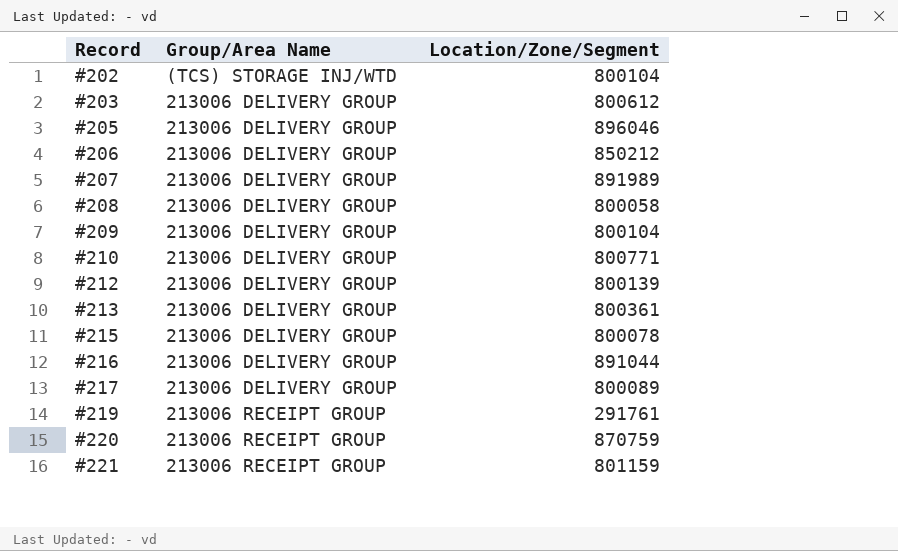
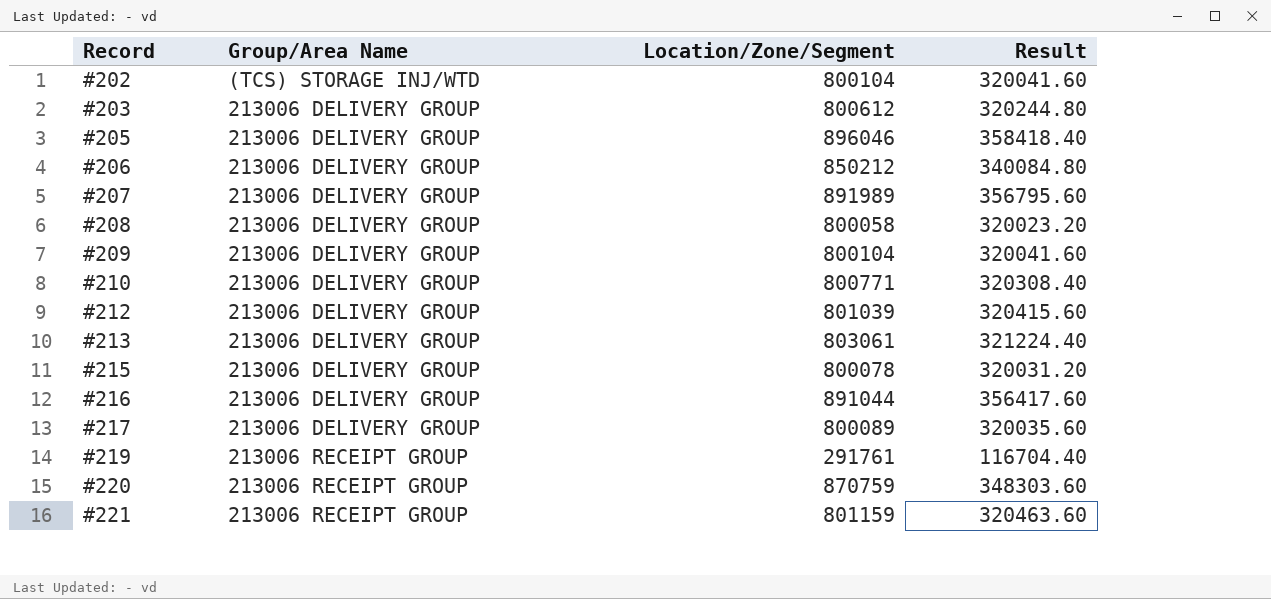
column Result | formula: none -> [Location/Zone/Segment] * 0.4
#212 | Location/Zone/Segment: 800139 -> 801039
#213 | Location/Zone/Segment: 800361 -> 803061

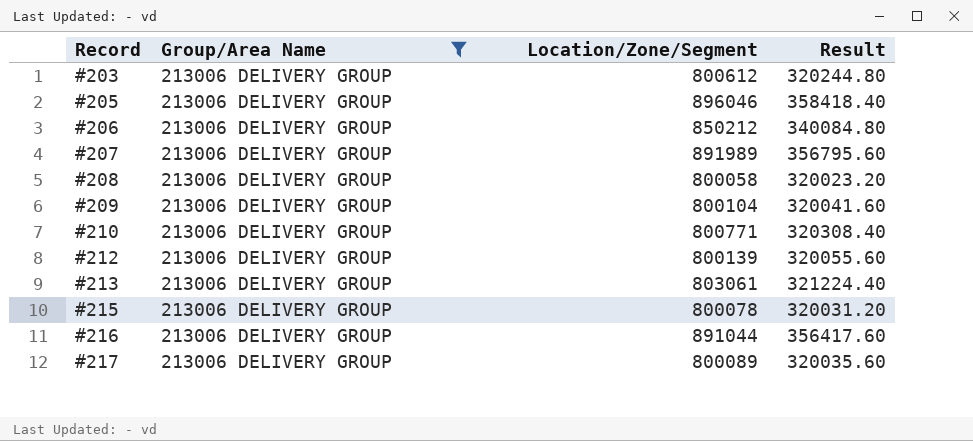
filter: none -> Group/Area Name = 213006 DELIVERY GROUP
#212 | Location/Zone/Segment: 801039 -> 800139
#212 | Result: 320415.60 -> 320055.60

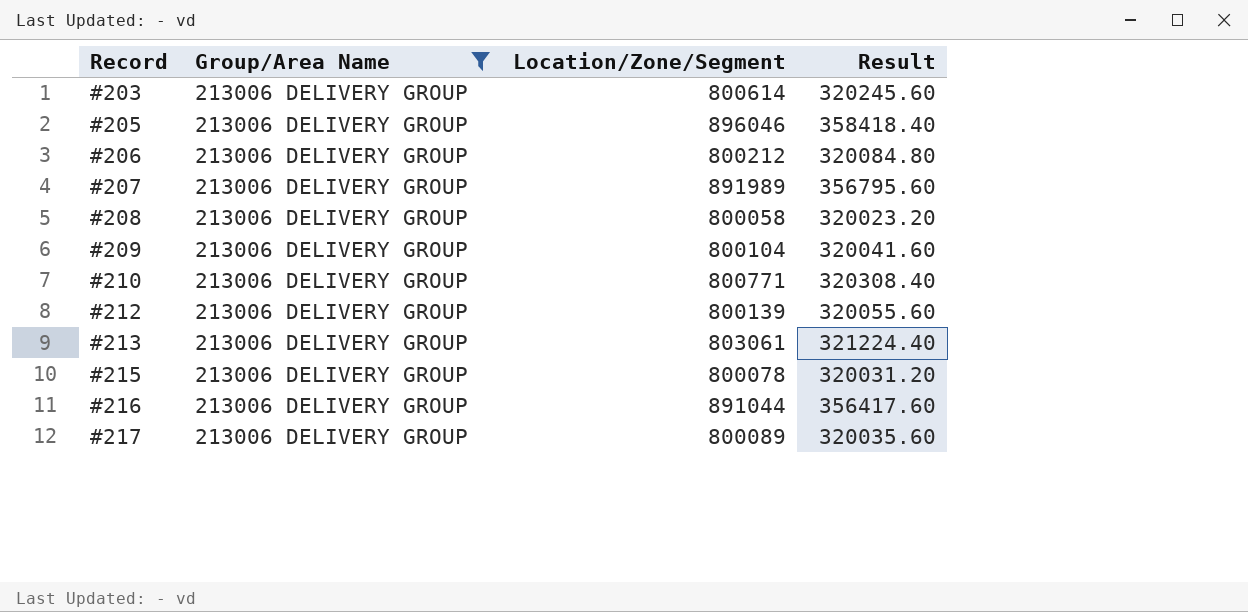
#203 | Location/Zone/Segment: 800612 -> 800614
#203 | Result: 320244.80 -> 320245.60
#206 | Location/Zone/Segment: 850212 -> 800212
#206 | Result: 340084.80 -> 320084.80

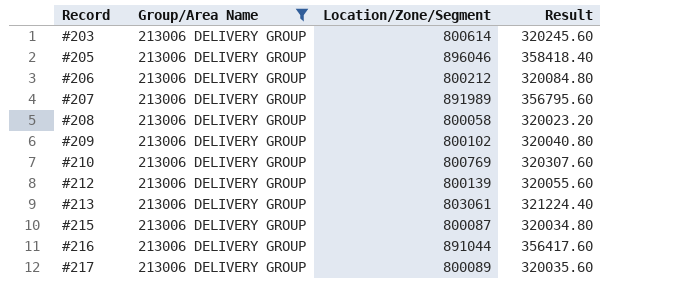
#209 | Location/Zone/Segment: 800104 -> 800102
#209 | Result: 320041.60 -> 320040.80
#210 | Location/Zone/Segment: 800771 -> 800769
#210 | Result: 320308.40 -> 320307.60
#215 | Location/Zone/Segment: 800078 -> 800087
#215 | Result: 320031.20 -> 320034.80

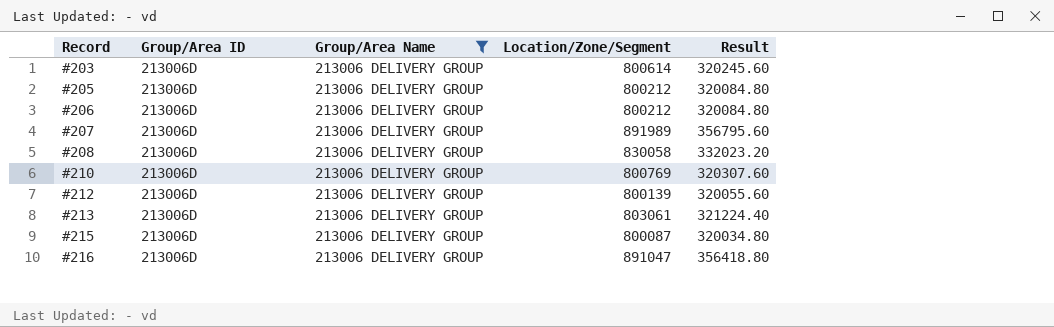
column Group/Area ID | position: none -> 2
row #209: 213006 DELIVERY GROUP | 800102 | 320040.80 -> none
row #217: 213006 DELIVERY GROUP | 800089 | 320035.60 -> none
#205 | Location/Zone/Segment: 896046 -> 800212
#205 | Result: 358418.40 -> 320084.80
#208 | Location/Zone/Segment: 800058 -> 830058
#208 | Result: 320023.20 -> 332023.20
#216 | Location/Zone/Segment: 891044 -> 891047
#216 | Result: 356417.60 -> 356418.80

